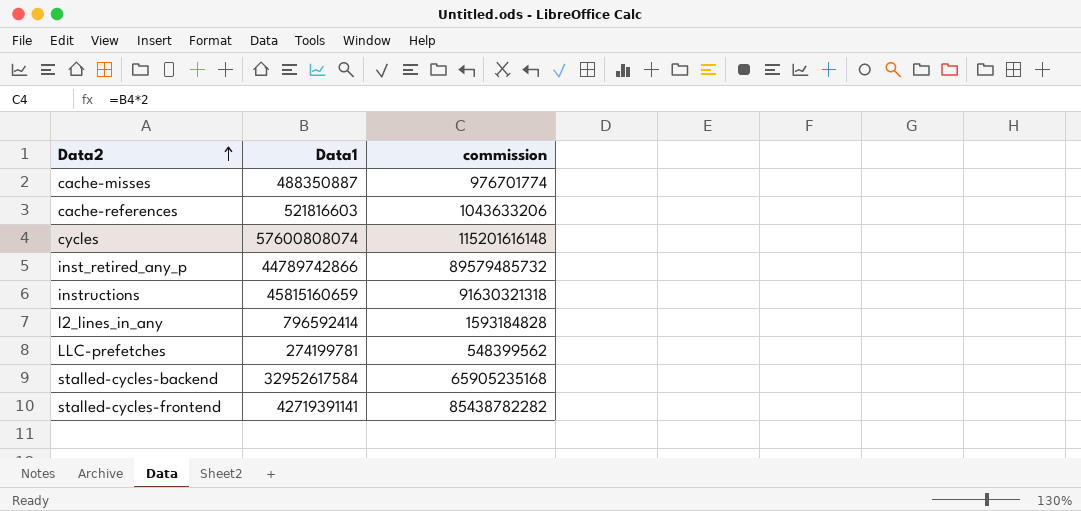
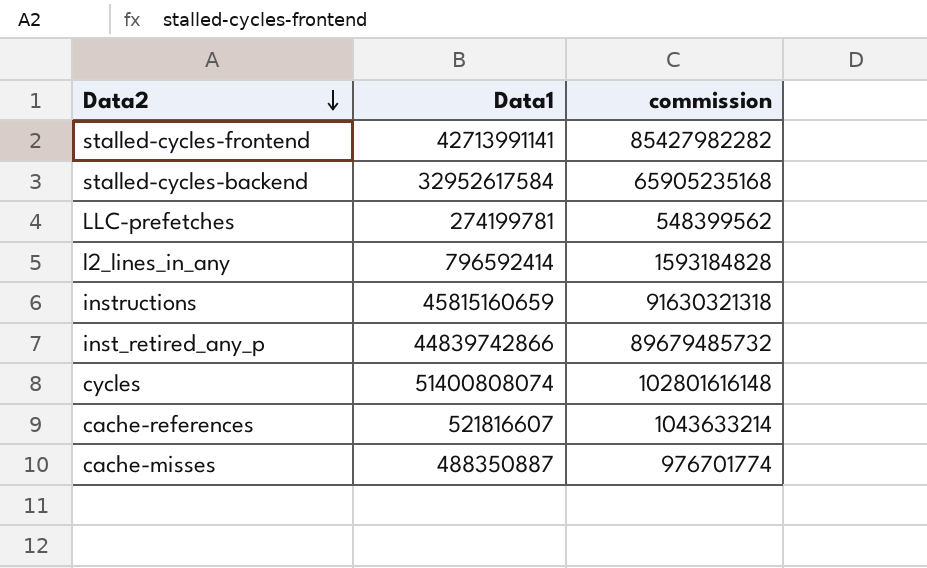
row order: Data2 ascending -> Data2 descending
stalled-cycles-frontend | Data1: 42719391141 -> 42713991141
stalled-cycles-frontend | commission: 85438782282 -> 85427982282
inst_retired_any_p | Data1: 44789742866 -> 44839742866
inst_retired_any_p | commission: 89579485732 -> 89679485732
cycles | Data1: 57600808074 -> 51400808074
cycles | commission: 115201616148 -> 102801616148
cache-references | Data1: 521816603 -> 521816607
cache-references | commission: 1043633206 -> 1043633214

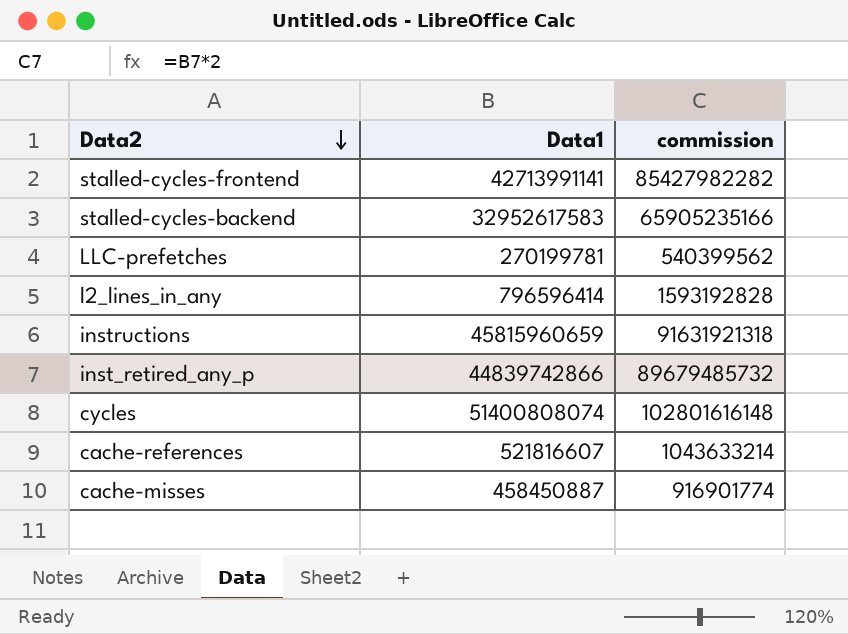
stalled-cycles-backend | Data1: 32952617584 -> 32952617583
stalled-cycles-backend | commission: 65905235168 -> 65905235166
LLC-prefetches | Data1: 274199781 -> 270199781
LLC-prefetches | commission: 548399562 -> 540399562
l2_lines_in_any | Data1: 796592414 -> 796596414
l2_lines_in_any | commission: 1593184828 -> 1593192828
instructions | Data1: 45815160659 -> 45815960659
instructions | commission: 91630321318 -> 91631921318
cache-misses | Data1: 488350887 -> 458450887
cache-misses | commission: 976701774 -> 916901774

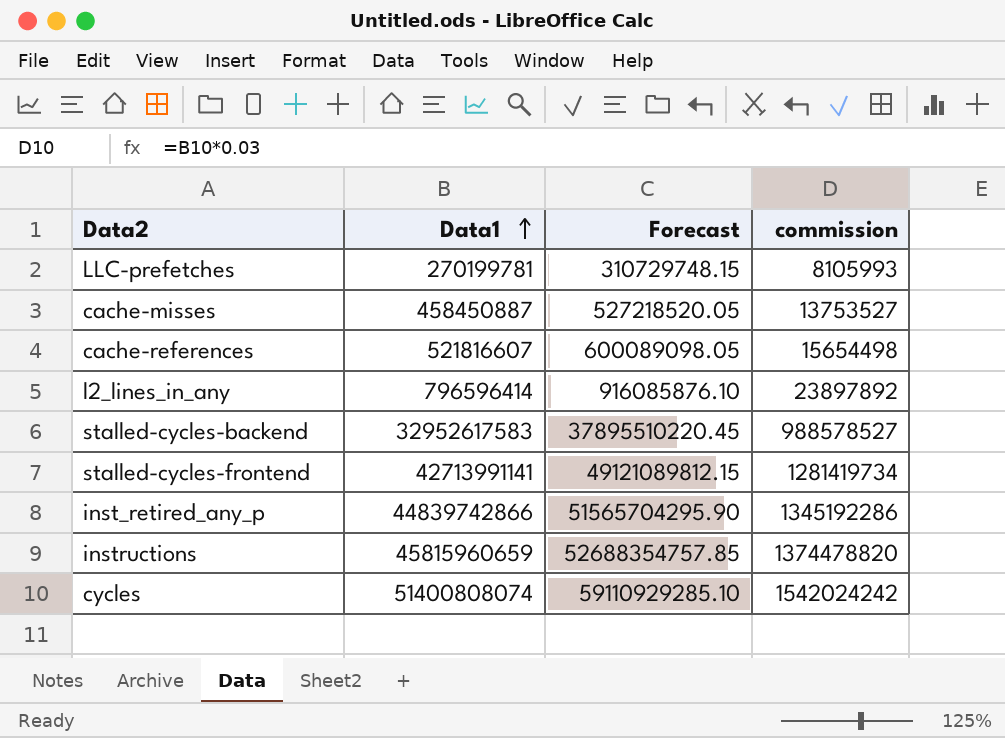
row order: Data2 descending -> Data1 ascending
column Forecast | formula: none -> [Data1] * 1.15
column commission | formula: [Data1] * 2 -> [Data1] * 0.03

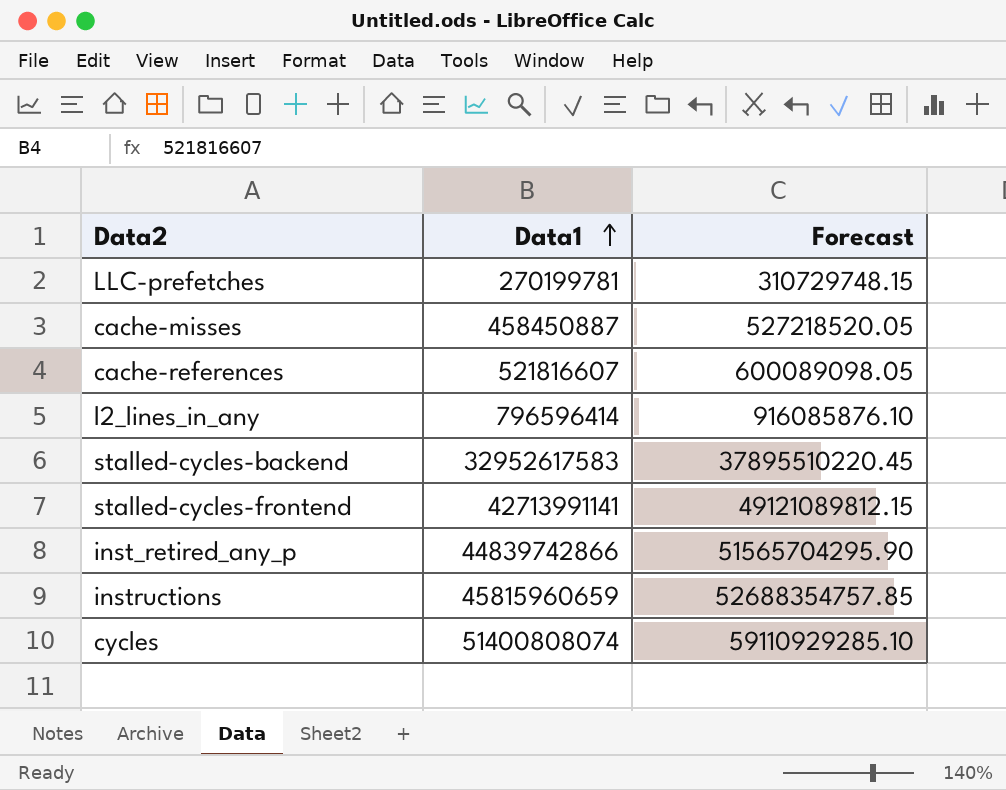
column commission | formula: [Data1] * 0.03 -> none

